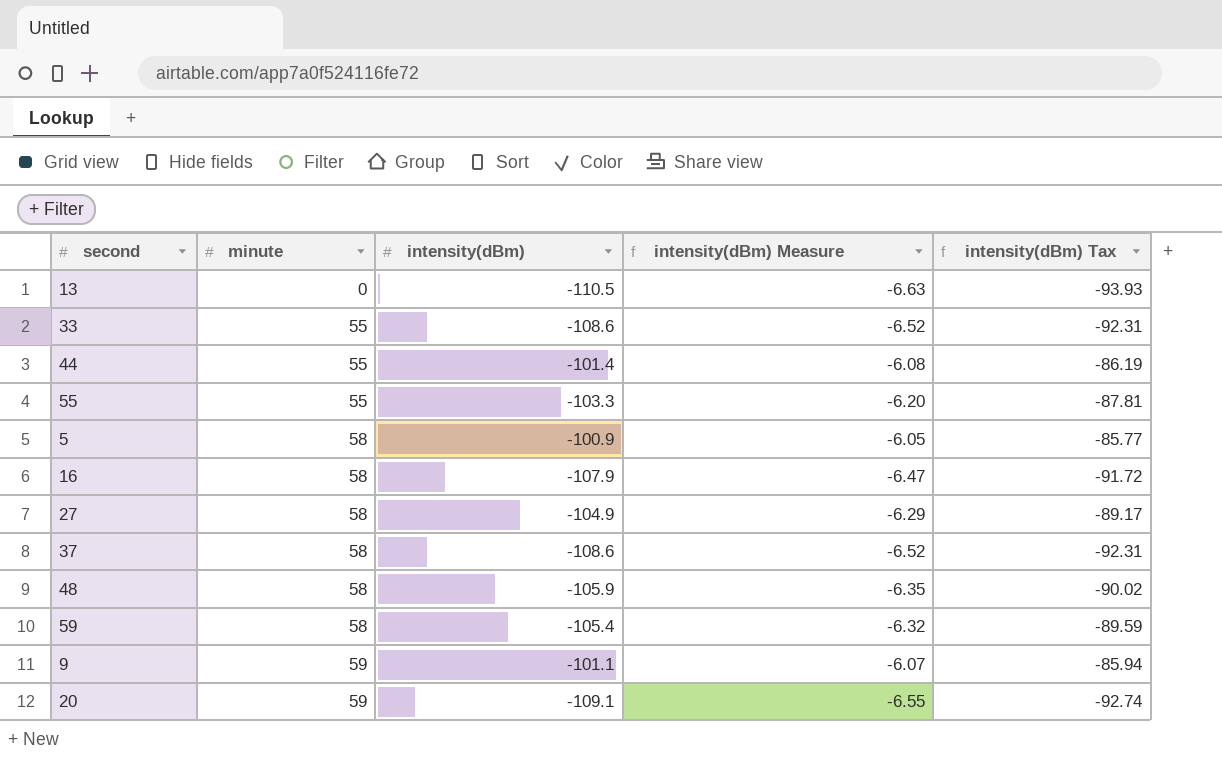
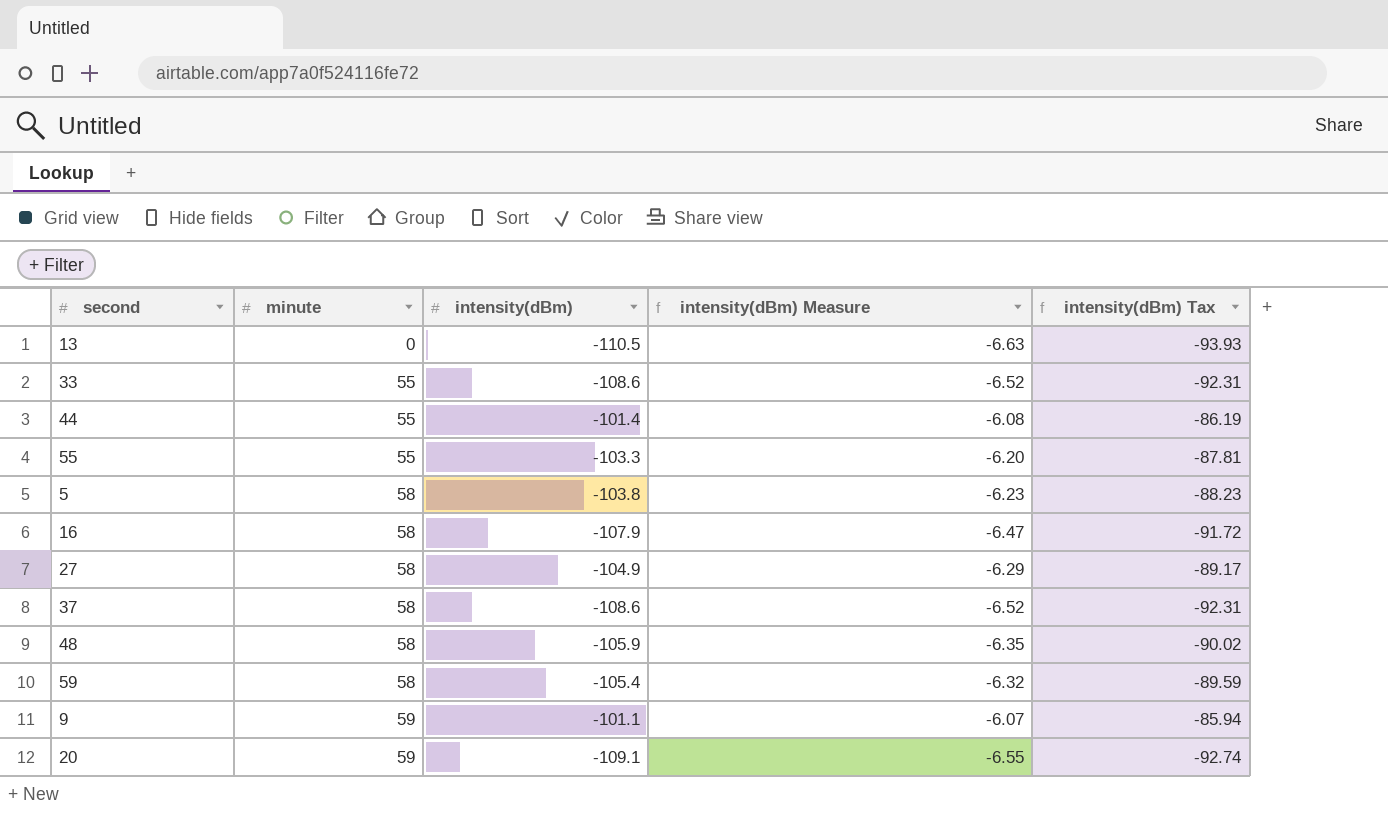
5 | intensity(dBm): -100.9 -> -103.8
5 | intensity(dBm) Measure: -6.05 -> -6.23
5 | intensity(dBm) Tax: -85.77 -> -88.23

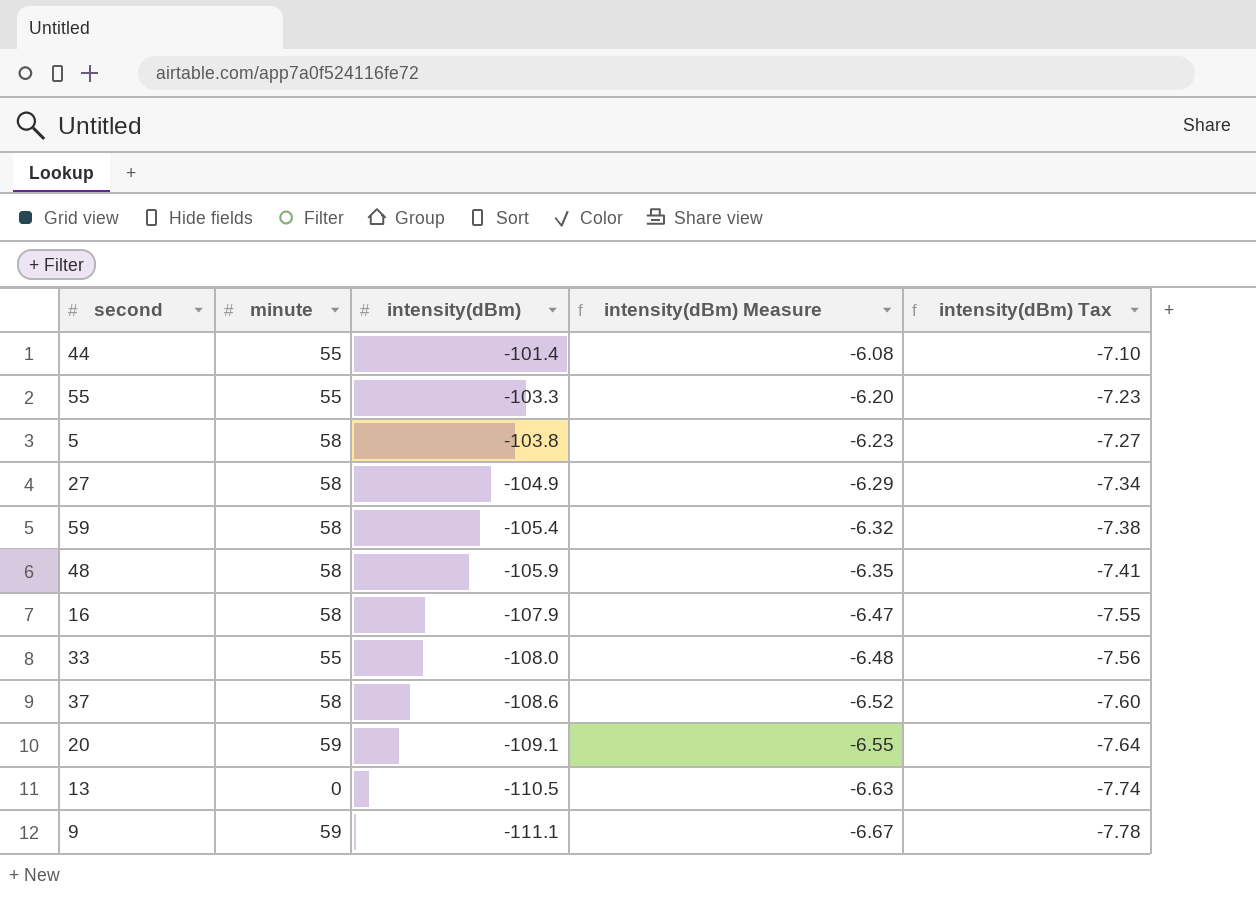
row order: minute ascending -> intensity(dBm) descending
column intensity(dBm) Tax | formula: [intensity(dBm)] * 0.85 -> [intensity(dBm)] * 0.07
33 | intensity(dBm): -108.6 -> -108.0
33 | intensity(dBm) Measure: -6.52 -> -6.48
9 | intensity(dBm): -101.1 -> -111.1
9 | intensity(dBm) Measure: -6.07 -> -6.67

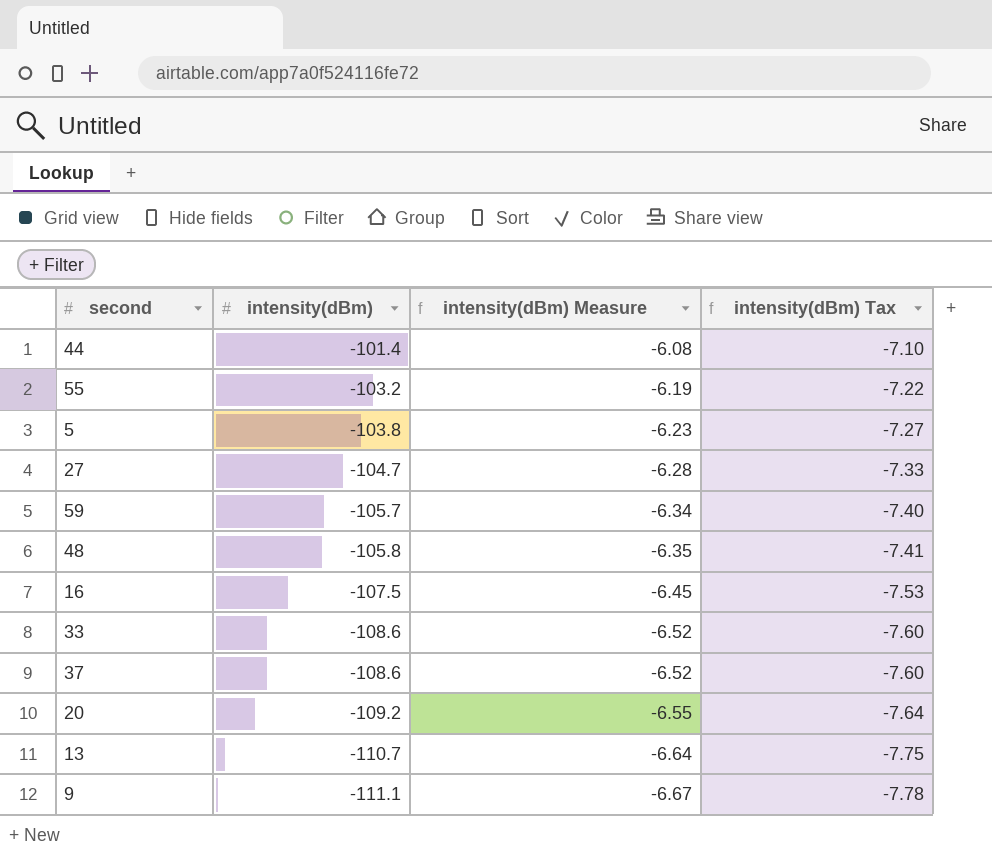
column minute | position: 2 -> none
55 | intensity(dBm): -103.3 -> -103.2
55 | intensity(dBm) Measure: -6.20 -> -6.19
55 | intensity(dBm) Tax: -7.23 -> -7.22
27 | intensity(dBm): -104.9 -> -104.7
27 | intensity(dBm) Measure: -6.29 -> -6.28
27 | intensity(dBm) Tax: -7.34 -> -7.33
59 | intensity(dBm): -105.4 -> -105.7
59 | intensity(dBm) Measure: -6.32 -> -6.34
59 | intensity(dBm) Tax: -7.38 -> -7.40
48 | intensity(dBm): -105.9 -> -105.8
16 | intensity(dBm): -107.9 -> -107.5
16 | intensity(dBm) Measure: -6.47 -> -6.45
16 | intensity(dBm) Tax: -7.55 -> -7.53
33 | intensity(dBm): -108.0 -> -108.6
33 | intensity(dBm) Measure: -6.48 -> -6.52
33 | intensity(dBm) Tax: -7.56 -> -7.60
20 | intensity(dBm): -109.1 -> -109.2
13 | intensity(dBm): -110.5 -> -110.7
13 | intensity(dBm) Measure: -6.63 -> -6.64
13 | intensity(dBm) Tax: -7.74 -> -7.75

